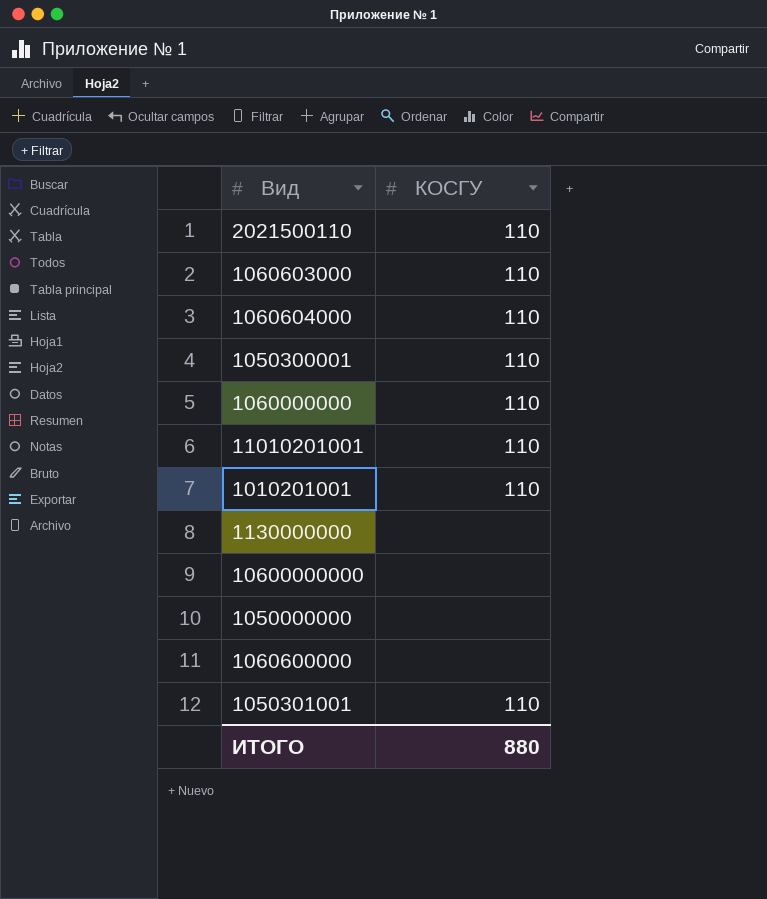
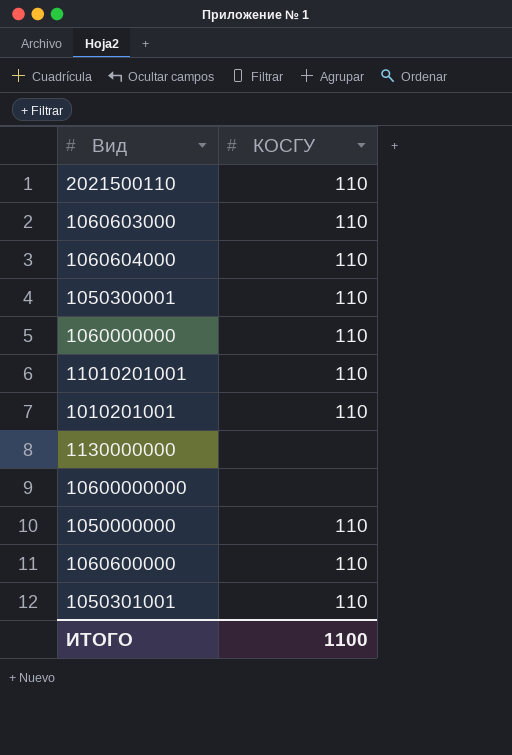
1050000000 | КОСГУ: none -> 110
1060600000 | КОСГУ: none -> 110
ИТОГО | КОСГУ: 880 -> 1100

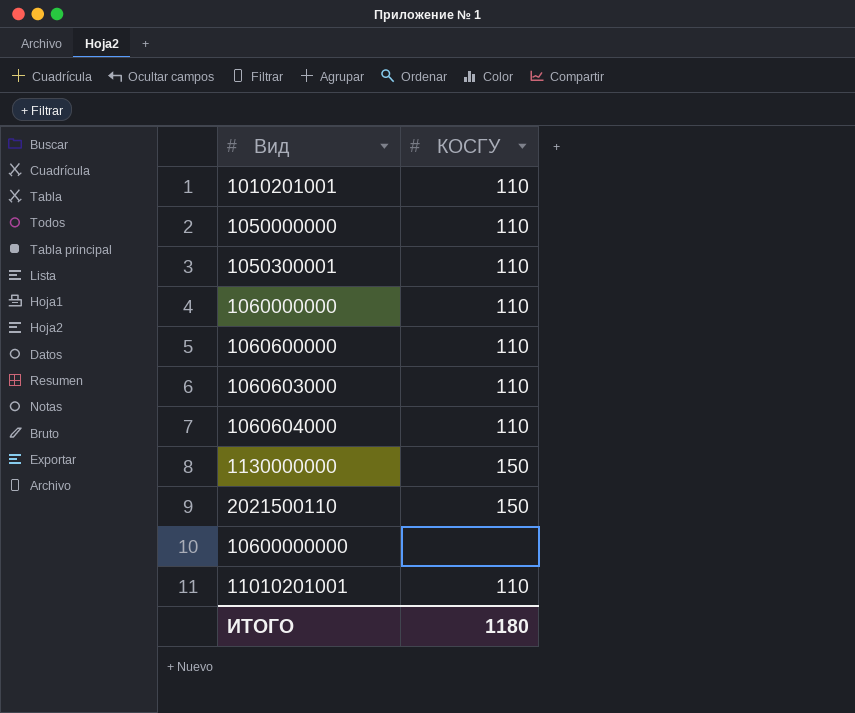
row order: none -> Вид ascending
row 1050301001: 110 -> none
1130000000 | КОСГУ: none -> 150
2021500110 | КОСГУ: 110 -> 150
ИТОГО | КОСГУ: 1100 -> 1180

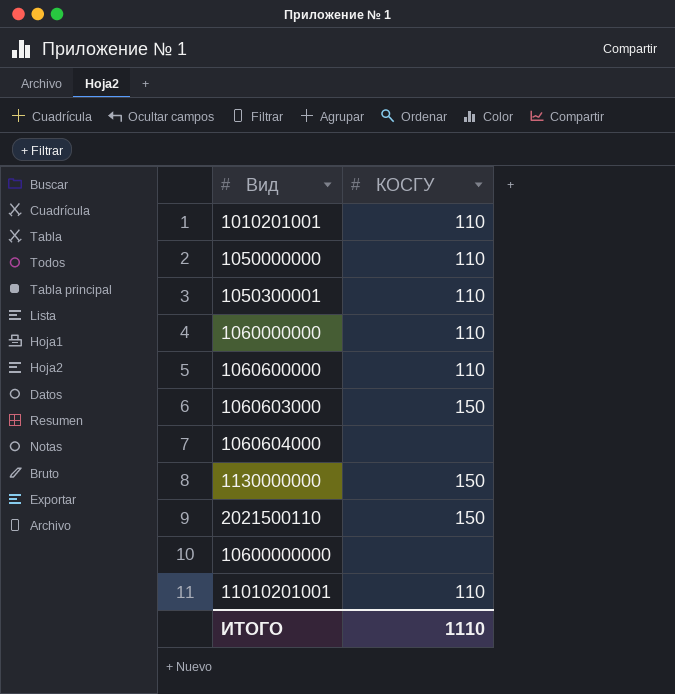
1060603000 | КОСГУ: 110 -> 150
1060604000 | КОСГУ: 110 -> none
ИТОГО | КОСГУ: 1180 -> 1110

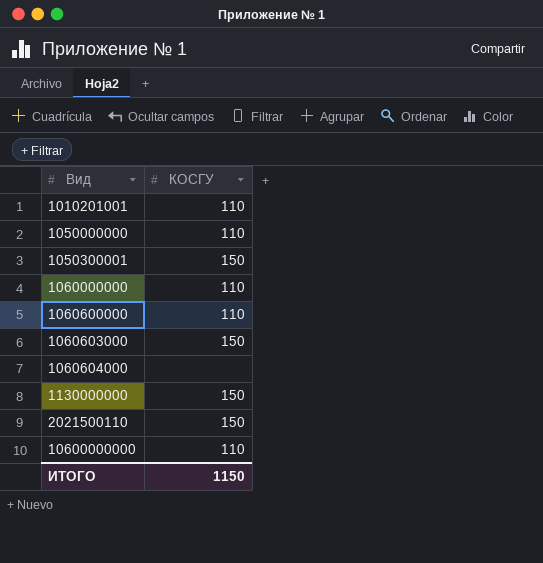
row 11010201001: 110 -> none
1050300001 | КОСГУ: 110 -> 150
10600000000 | КОСГУ: none -> 110
ИТОГО | КОСГУ: 1110 -> 1150

